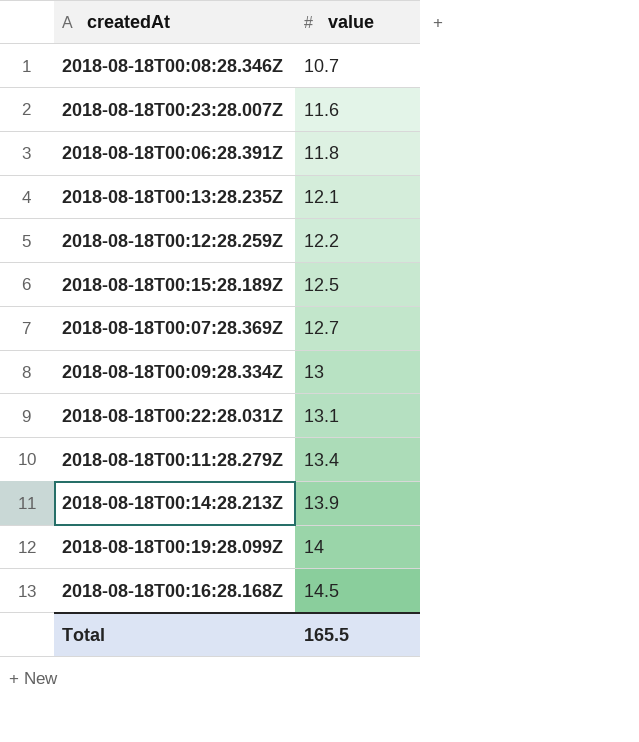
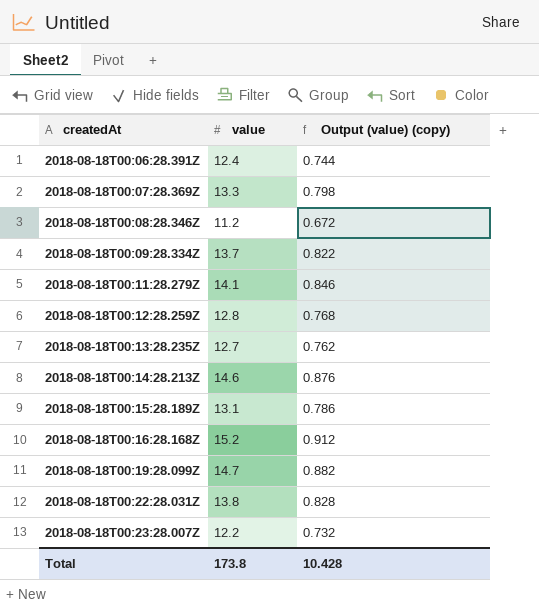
row order: value ascending -> createdAt ascending
column Output (value) (copy) | formula: none -> [value] * 0.06
2018-08-18T00:06:28.391Z | value: 11.8 -> 12.4
2018-08-18T00:07:28.369Z | value: 12.7 -> 13.3
2018-08-18T00:08:28.346Z | value: 10.7 -> 11.2
2018-08-18T00:09:28.334Z | value: 13 -> 13.7
2018-08-18T00:11:28.279Z | value: 13.4 -> 14.1
2018-08-18T00:12:28.259Z | value: 12.2 -> 12.8
2018-08-18T00:13:28.235Z | value: 12.1 -> 12.7
2018-08-18T00:14:28.213Z | value: 13.9 -> 14.6
2018-08-18T00:15:28.189Z | value: 12.5 -> 13.1
2018-08-18T00:16:28.168Z | value: 14.5 -> 15.2
2018-08-18T00:19:28.099Z | value: 14 -> 14.7
2018-08-18T00:22:28.031Z | value: 13.1 -> 13.8
2018-08-18T00:23:28.007Z | value: 11.6 -> 12.2
Total | value: 165.5 -> 173.8

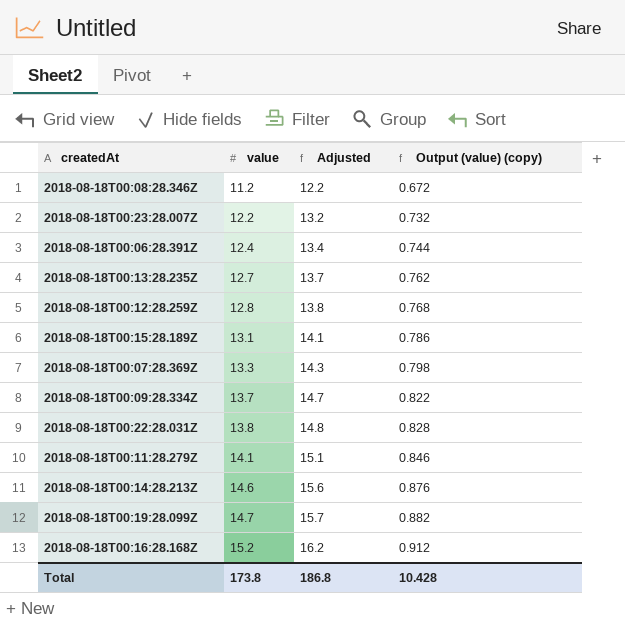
row order: createdAt ascending -> value ascending
column Adjusted | formula: none -> [value] + 1

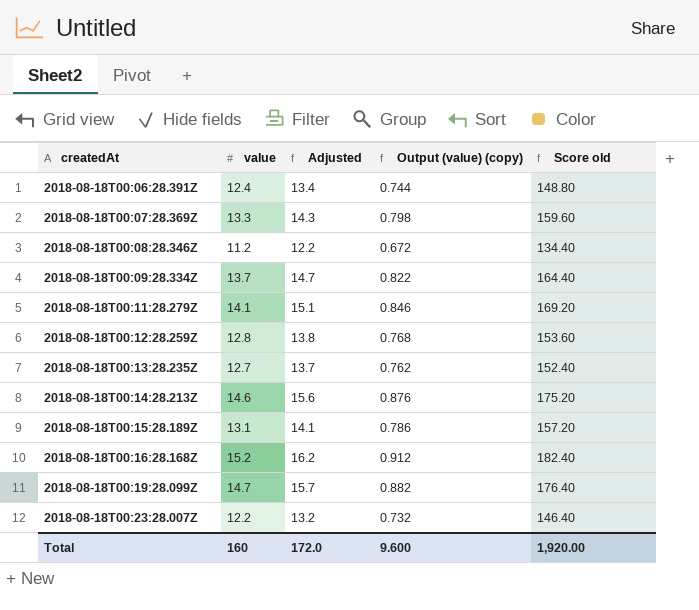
row order: value ascending -> createdAt ascending
column Score old | formula: none -> [value] * 12
row 2018-08-18T00:22:28.031Z: 13.8 | 14.8 | 0.828 -> none
Total | value: 173.8 -> 160
Total | Adjusted: 186.8 -> 172.0
Total | Output (value) (copy): 10.428 -> 9.600

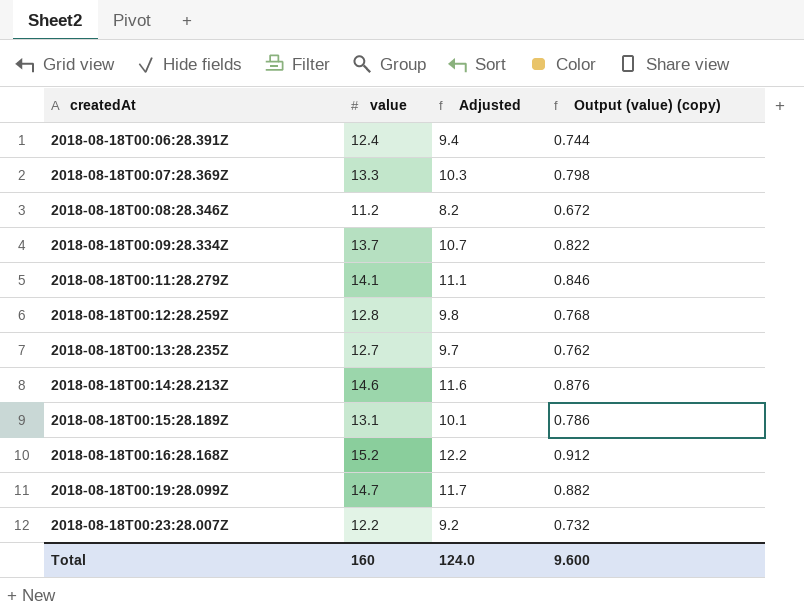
column Score old | formula: [value] * 12 -> none
column Adjusted | formula: [value] + 1 -> [value] - 3
Total | Adjusted: 172.0 -> 124.0

